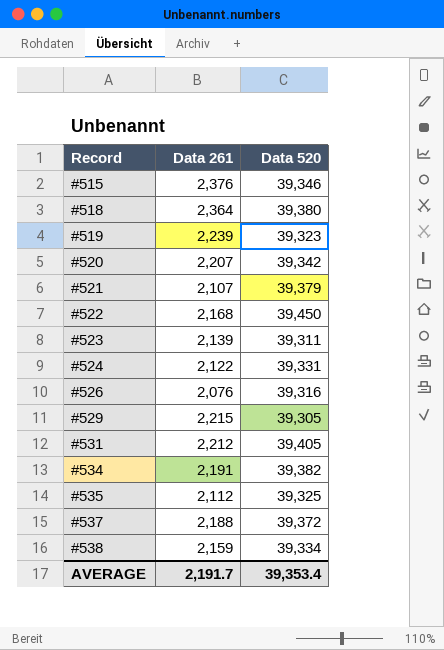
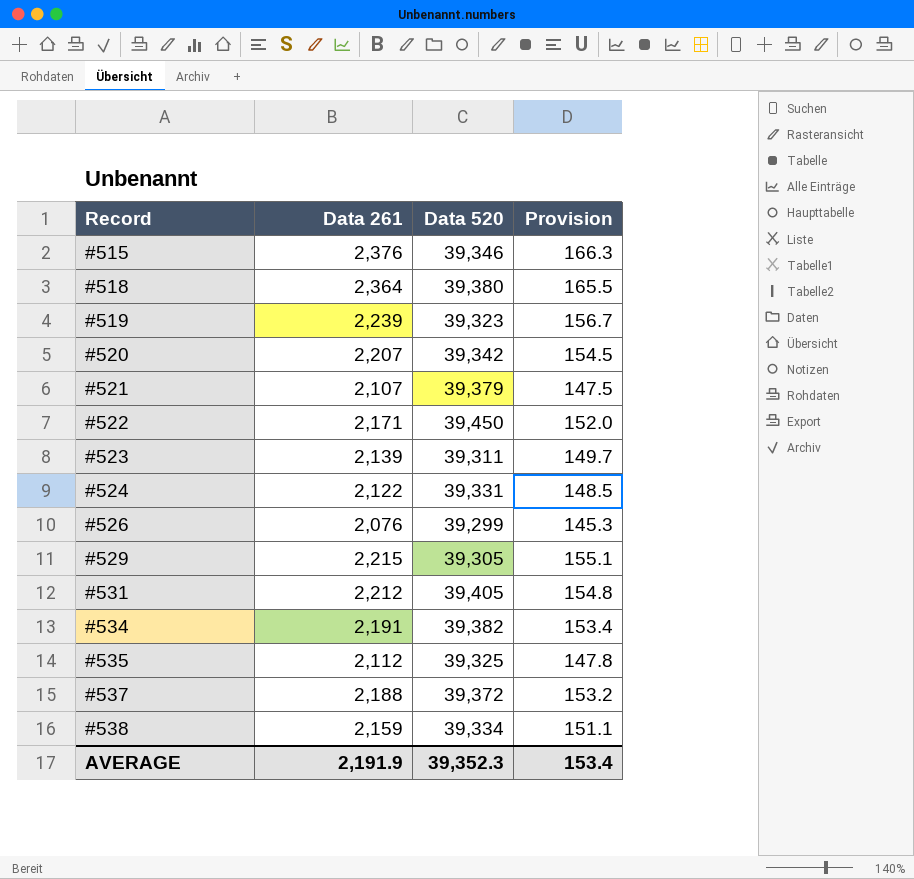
column Provision | formula: none -> [Data 261] * 0.07
#522 | Data 261: 2,168 -> 2,171
#526 | Data 520: 39,316 -> 39,299
AVERAGE | Data 261: 2,191.7 -> 2,191.9
AVERAGE | Data 520: 39,353.4 -> 39,352.3

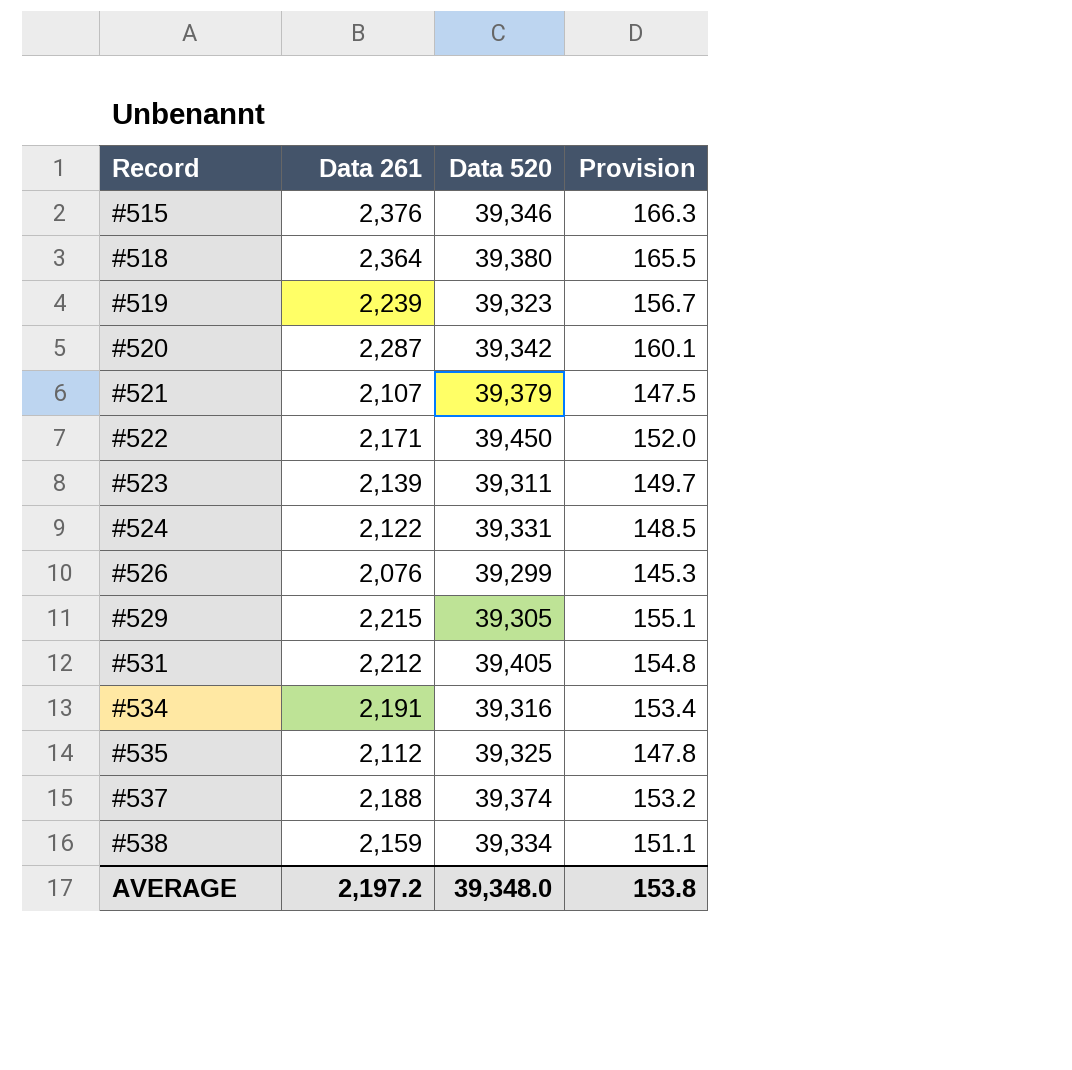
#520 | Data 261: 2,207 -> 2,287
#520 | Provision: 154.5 -> 160.1
#534 | Data 520: 39,382 -> 39,316
#537 | Data 520: 39,372 -> 39,374
AVERAGE | Data 261: 2,191.9 -> 2,197.2
AVERAGE | Data 520: 39,352.3 -> 39,348.0
AVERAGE | Provision: 153.4 -> 153.8

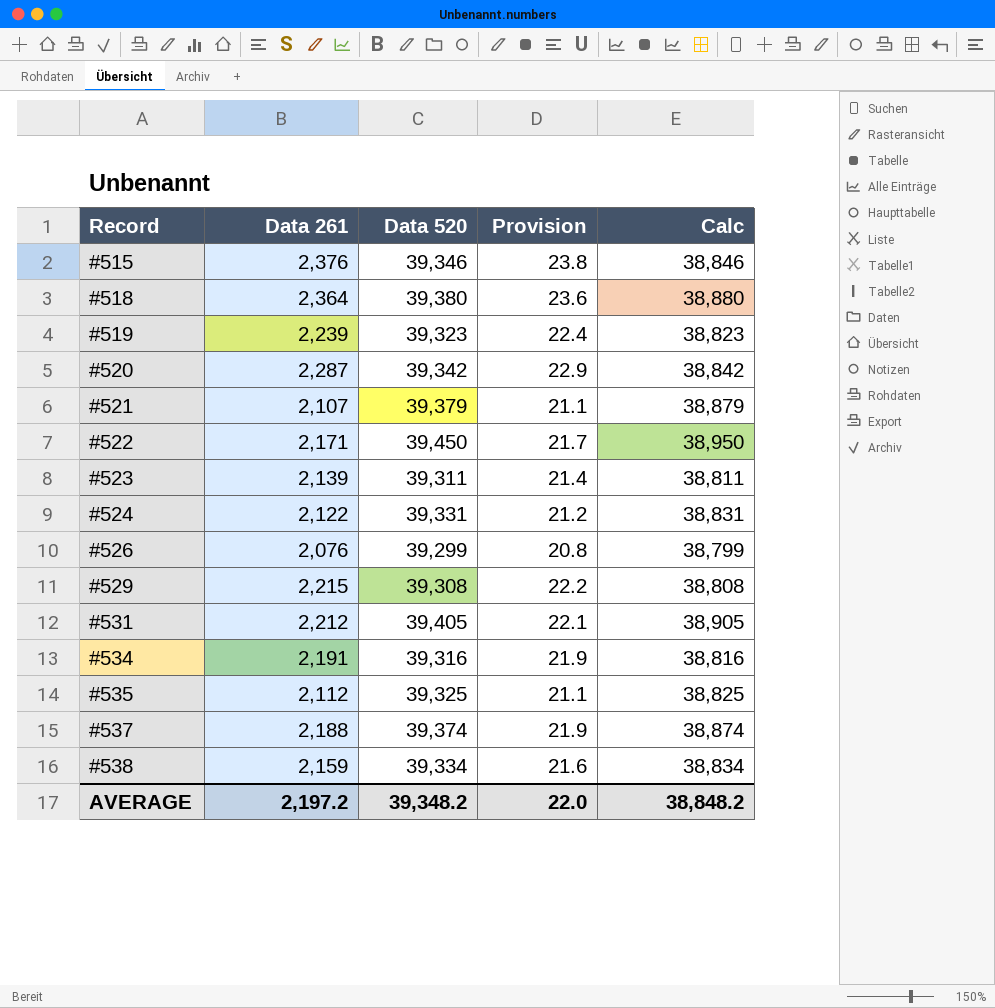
column Provision | formula: [Data 261] * 0.07 -> [Data 261] * 0.01
column Calc | formula: none -> [Data 520] - 500
#529 | Data 520: 39,305 -> 39,308
AVERAGE | Data 520: 39,348.0 -> 39,348.2
AVERAGE | Provision: 153.8 -> 22.0

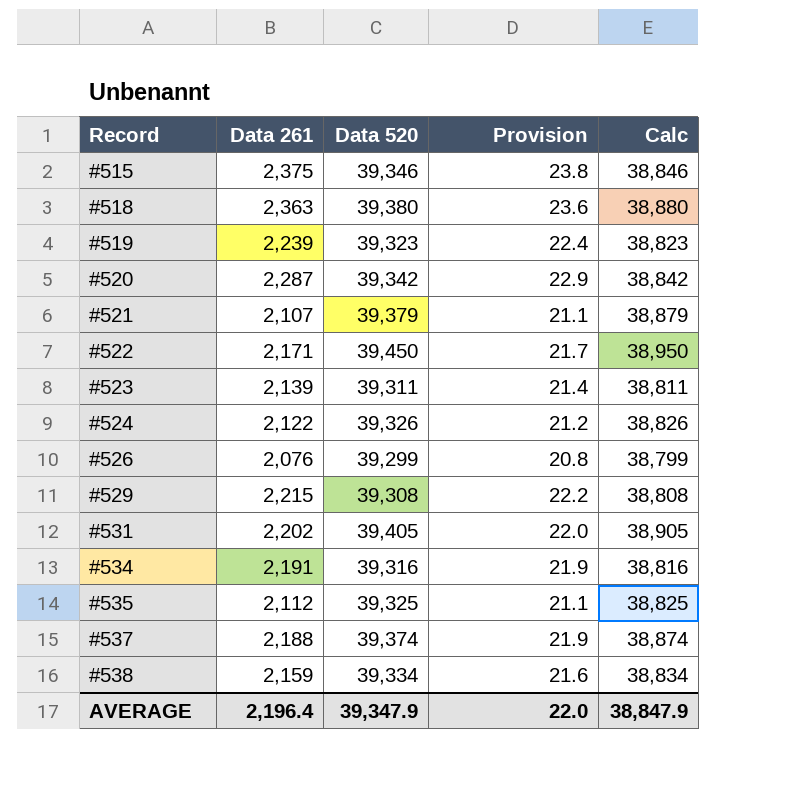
#515 | Data 261: 2,376 -> 2,375
#518 | Data 261: 2,364 -> 2,363
#524 | Data 520: 39,331 -> 39,326
#524 | Calc: 38,831 -> 38,826
#531 | Data 261: 2,212 -> 2,202
#531 | Provision: 22.1 -> 22.0
AVERAGE | Data 261: 2,197.2 -> 2,196.4
AVERAGE | Data 520: 39,348.2 -> 39,347.9
AVERAGE | Calc: 38,848.2 -> 38,847.9

